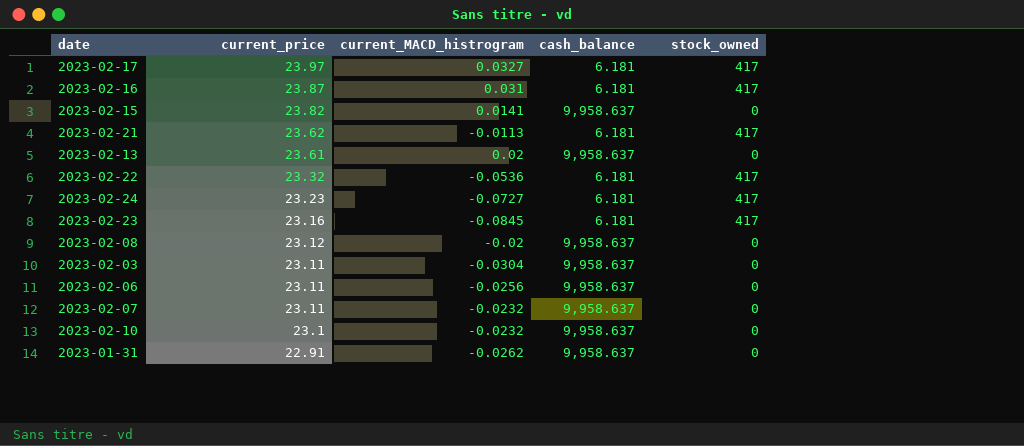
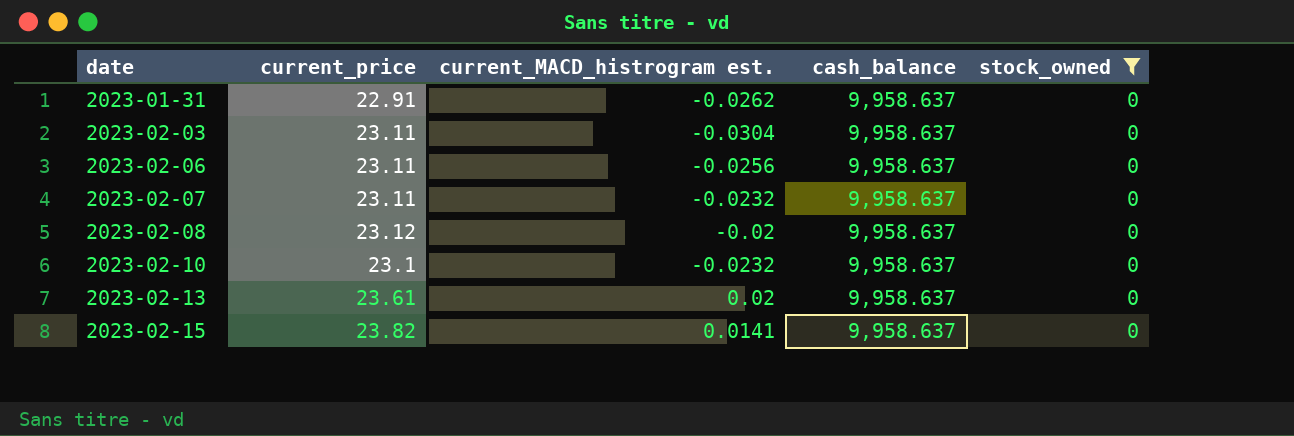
filter: none -> stock_owned = 0
row order: current_price descending -> date ascending
column name: current_MACD_histrogram -> current_MACD_histrogram est.

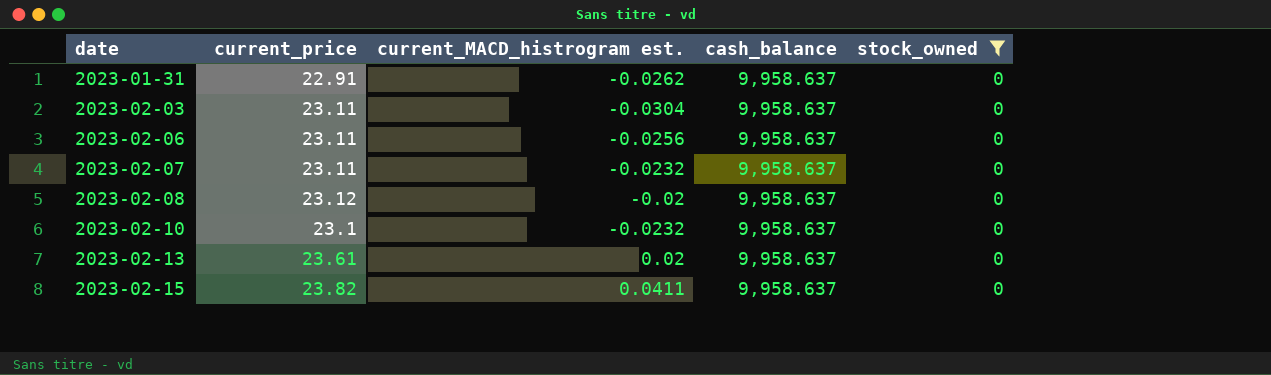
2023-02-15 | current_MACD_histrogram est.: 0.0141 -> 0.0411

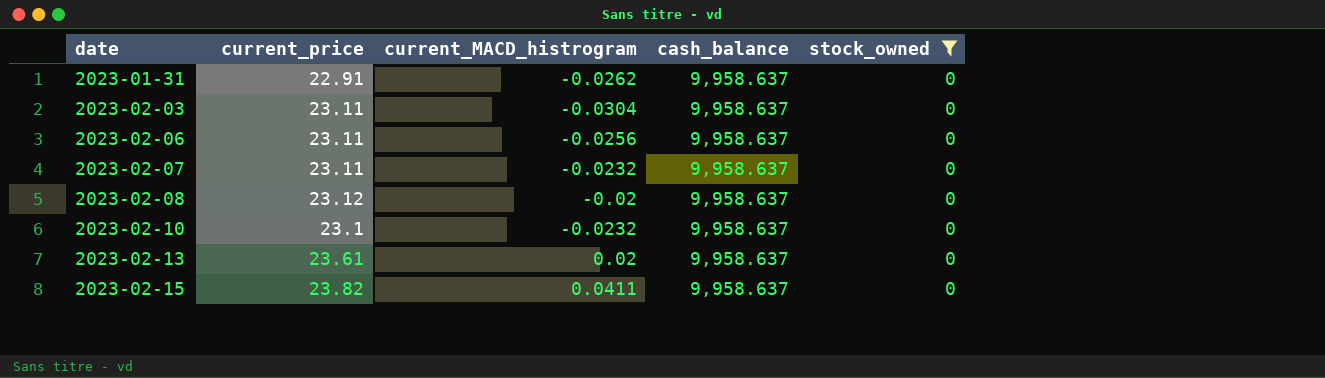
column name: current_MACD_histrogram est. -> current_MACD_histrogram

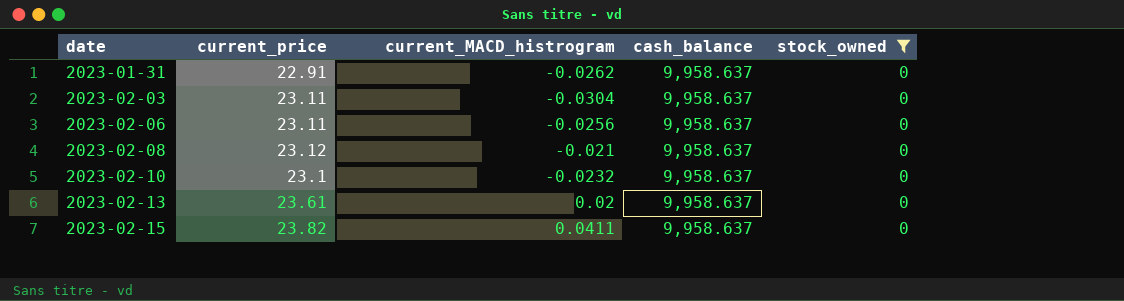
row 2023-02-07: 23.11 | -0.0232 | 9,958.637 | 0 -> none
2023-02-08 | current_MACD_histrogram: -0.02 -> -0.021

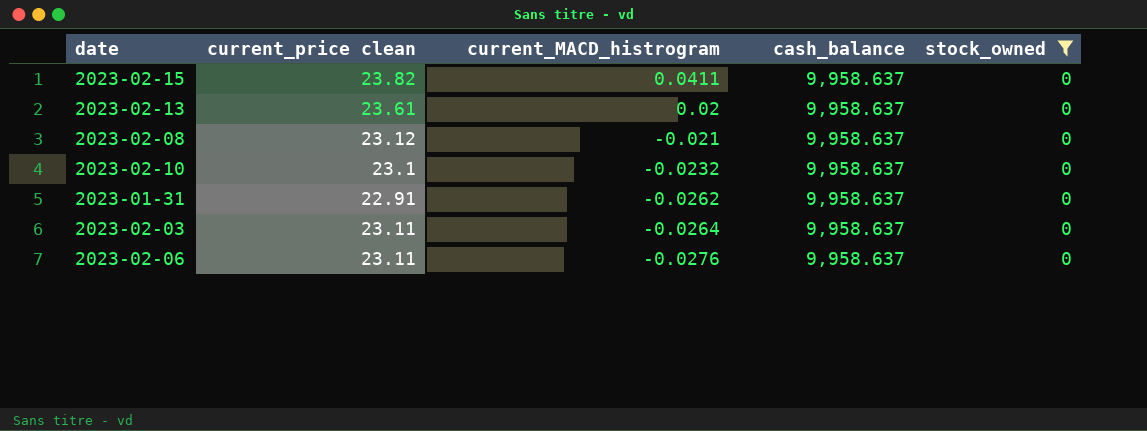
row order: date ascending -> current_MACD_histrogram descending
column name: current_price -> current_price clean
2023-02-03 | current_MACD_histrogram: -0.0304 -> -0.0264
2023-02-06 | current_MACD_histrogram: -0.0256 -> -0.0276

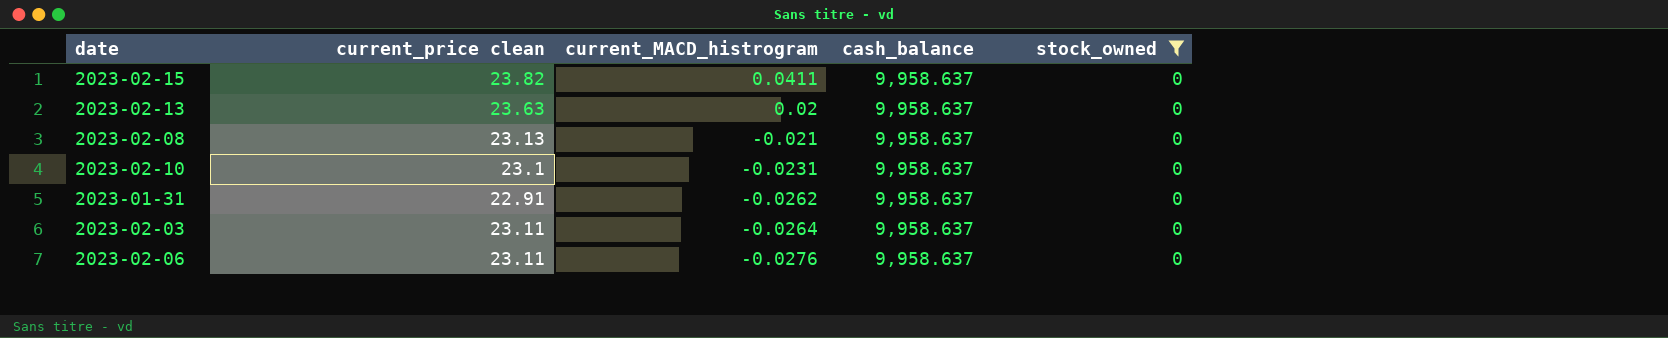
2023-02-13 | current_price clean: 23.61 -> 23.63
2023-02-08 | current_price clean: 23.12 -> 23.13
2023-02-10 | current_MACD_histrogram: -0.0232 -> -0.0231

